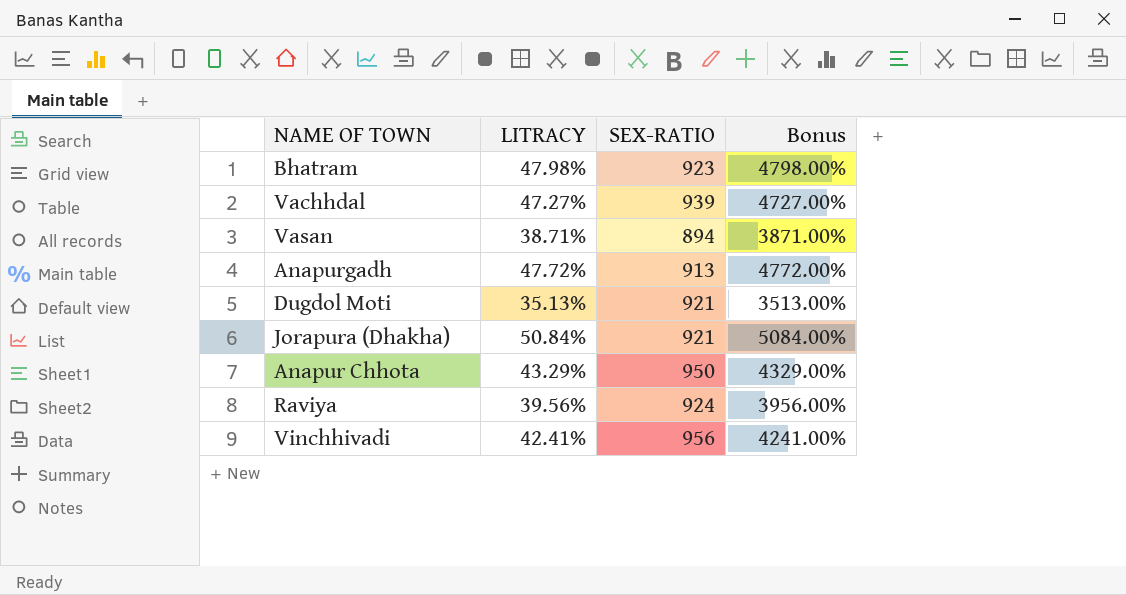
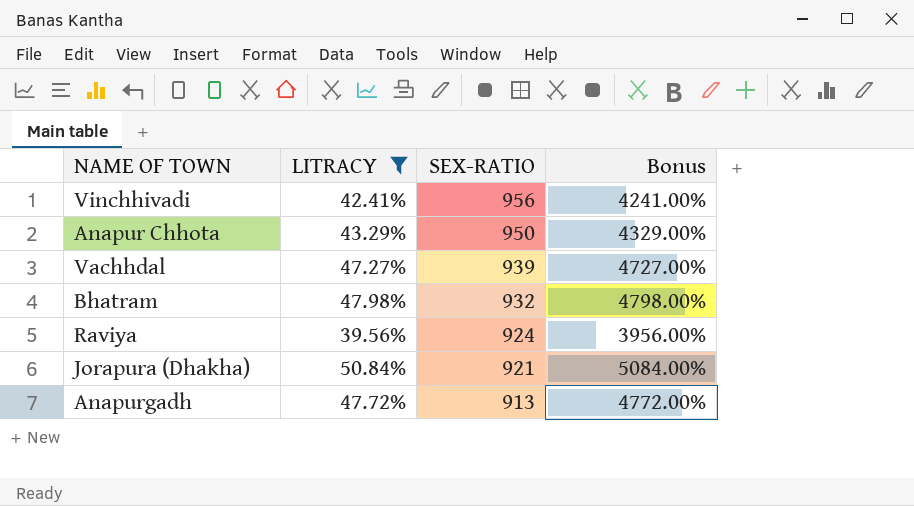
filter: none -> LITRACY >= 39.56%
row order: none -> SEX-RATIO descending
Bhatram | SEX-RATIO: 923 -> 932

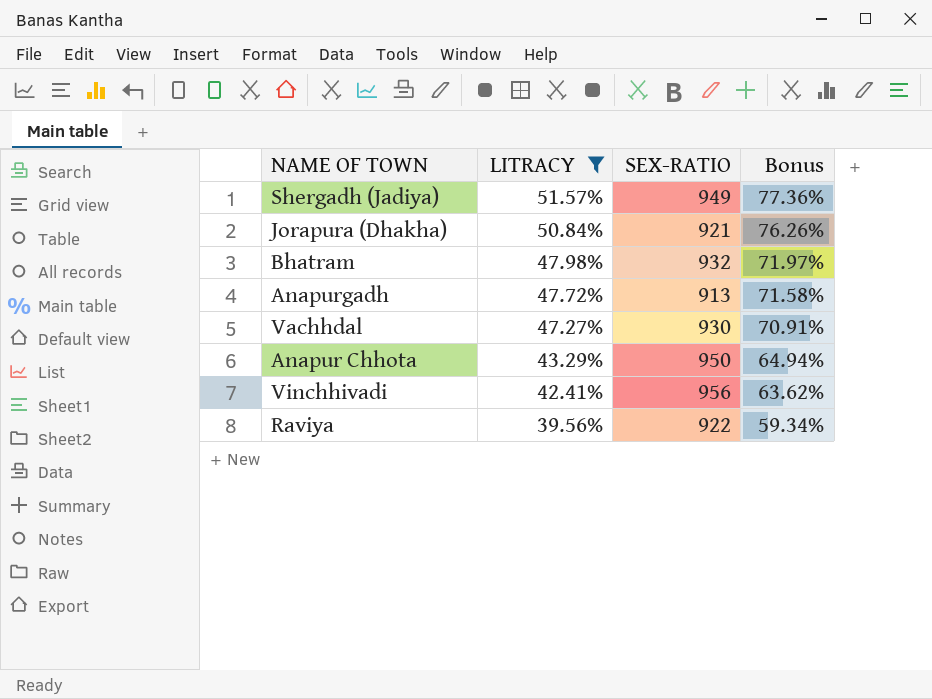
row order: SEX-RATIO descending -> LITRACY descending
column Bonus | formula: [LITRACY] * 100 -> [LITRACY] * 1.5
row Shergadh (Jadiya): none -> 51.57% | 949 | 77.36%
Vachhdal | SEX-RATIO: 939 -> 930
Raviya | SEX-RATIO: 924 -> 922

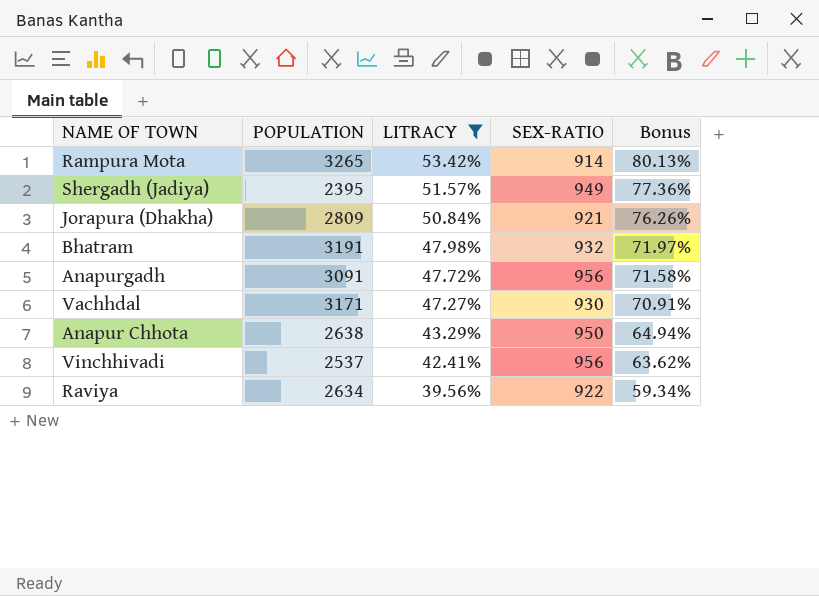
column POPULATION | position: none -> 2
row Rampura Mota: none -> 3265 | 53.42% | 914 | 80.13%
Anapurgadh | SEX-RATIO: 913 -> 956

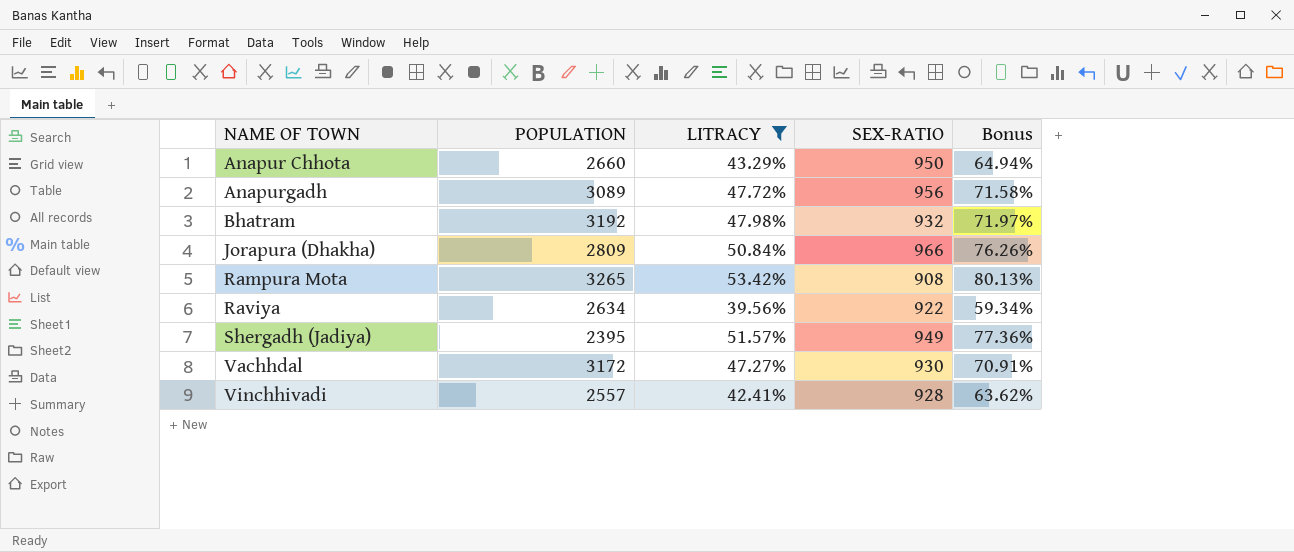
row order: LITRACY descending -> NAME OF TOWN ascending
Anapur Chhota | POPULATION: 2638 -> 2660
Anapurgadh | POPULATION: 3091 -> 3089
Bhatram | POPULATION: 3191 -> 3192
Jorapura (Dhakha) | SEX-RATIO: 921 -> 966
Rampura Mota | SEX-RATIO: 914 -> 908
Vachhdal | POPULATION: 3171 -> 3172
Vinchhivadi | POPULATION: 2537 -> 2557
Vinchhivadi | SEX-RATIO: 956 -> 928

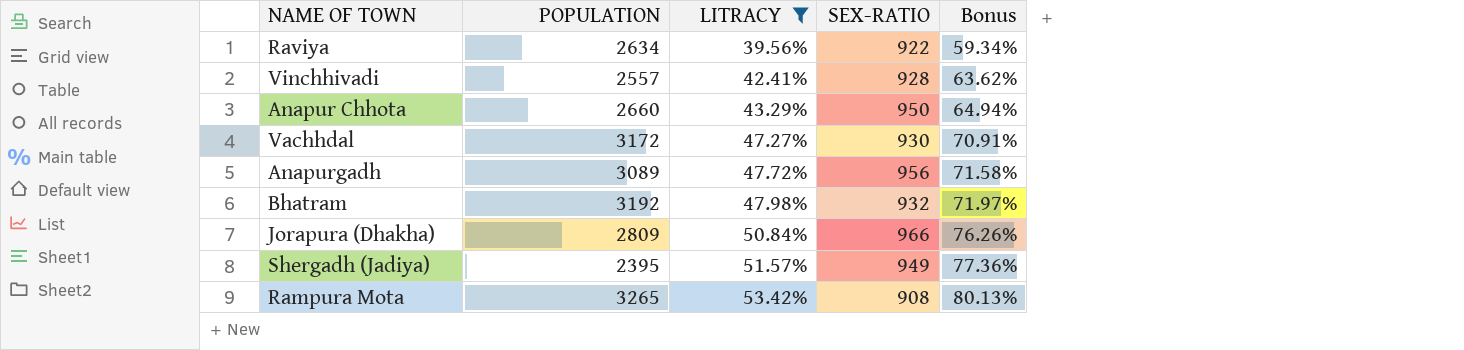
row order: NAME OF TOWN ascending -> LITRACY ascending

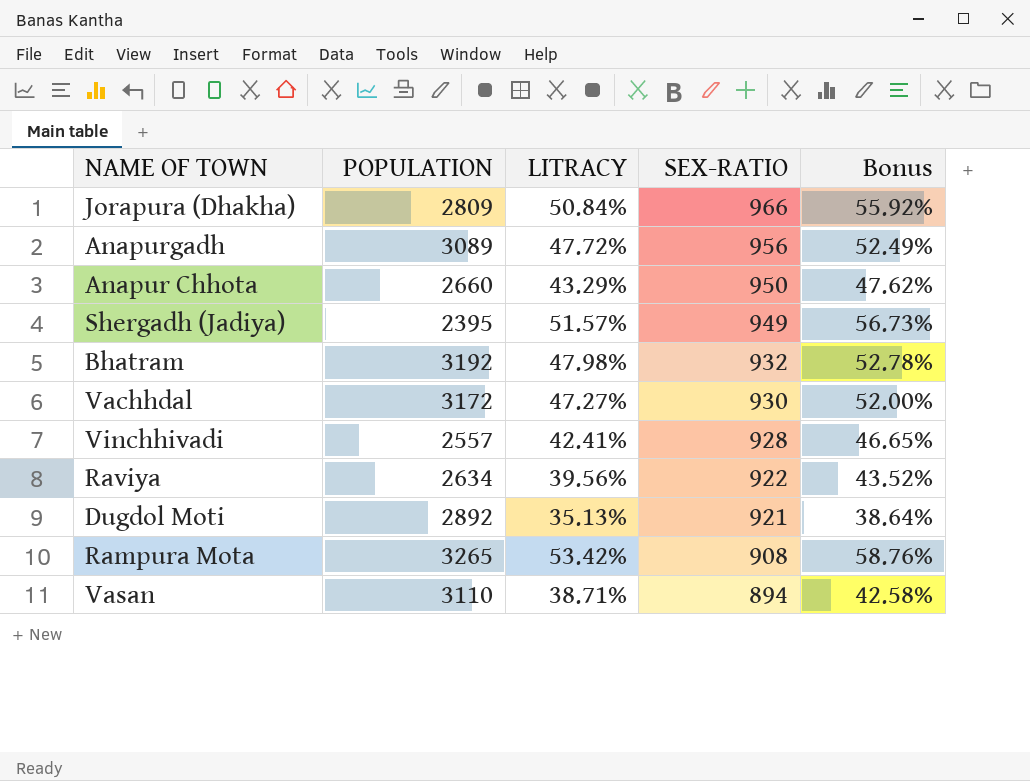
filter: LITRACY >= 39.56% -> none
row order: LITRACY ascending -> SEX-RATIO descending
column Bonus | formula: [LITRACY] * 1.5 -> [LITRACY] * 1.1

